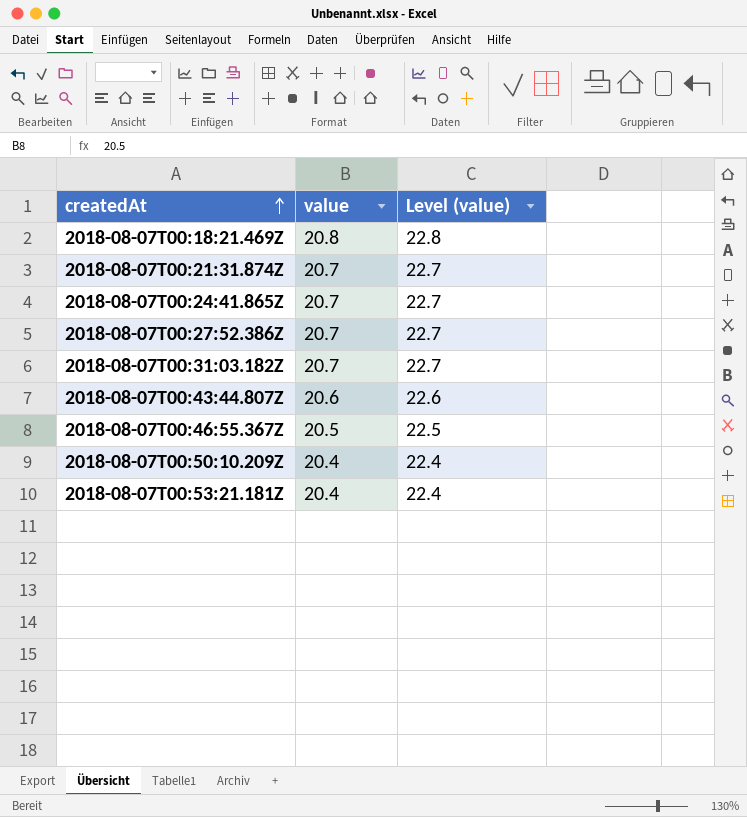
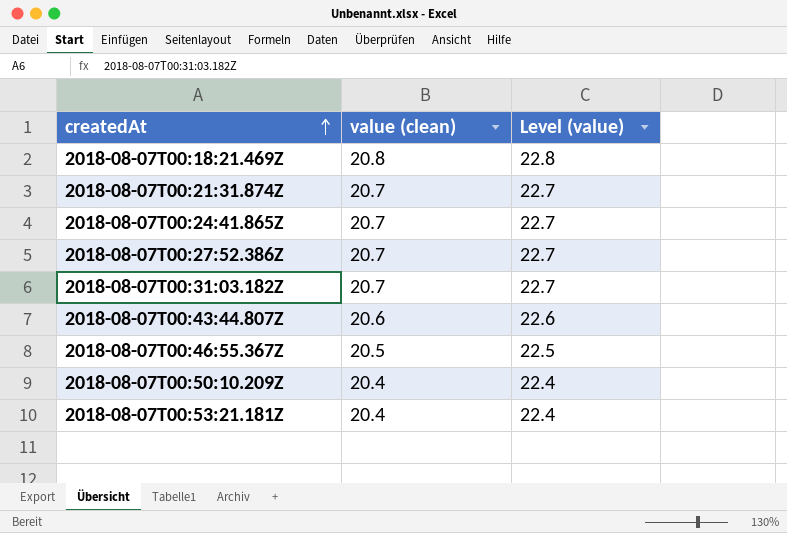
column name: value -> value (clean)

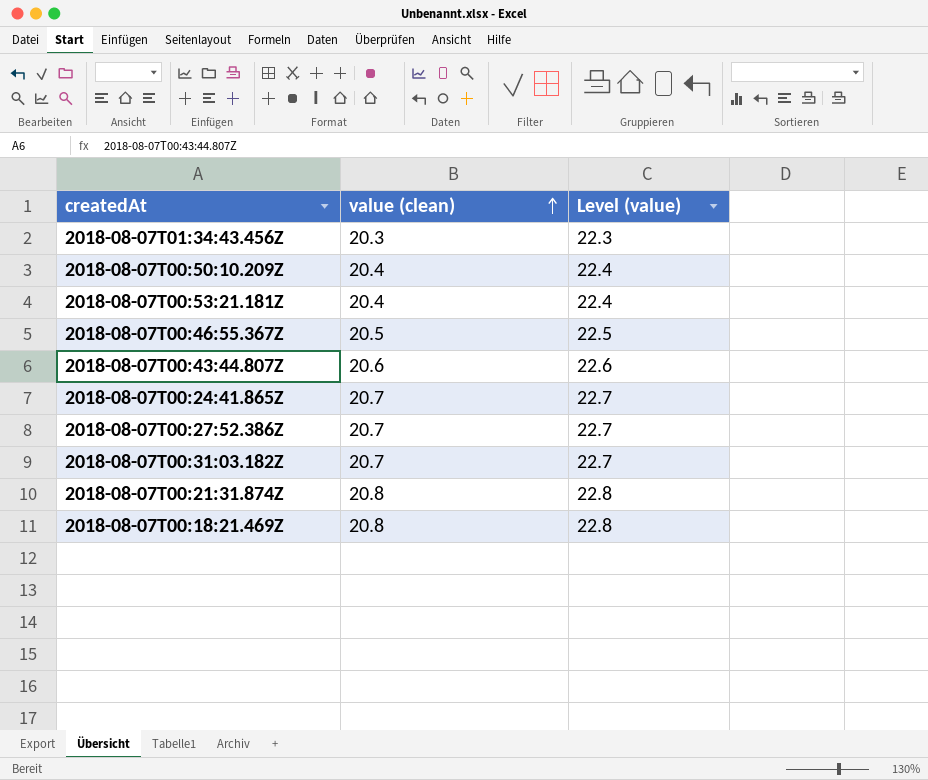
row order: createdAt ascending -> value (clean) ascending
row 2018-08-07T01:34:43.456Z: none -> 20.3 | 22.3
2018-08-07T00:21:31.874Z | value (clean): 20.7 -> 20.8
2018-08-07T00:21:31.874Z | Level (value): 22.7 -> 22.8

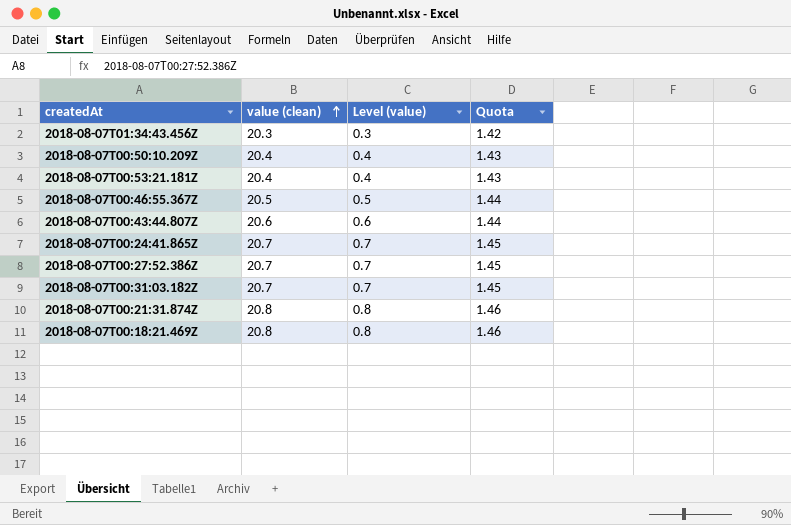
column Level (value) | formula: [value (clean)] + 2 -> [value (clean)] - 20
column Quota | formula: none -> [value (clean)] * 0.07

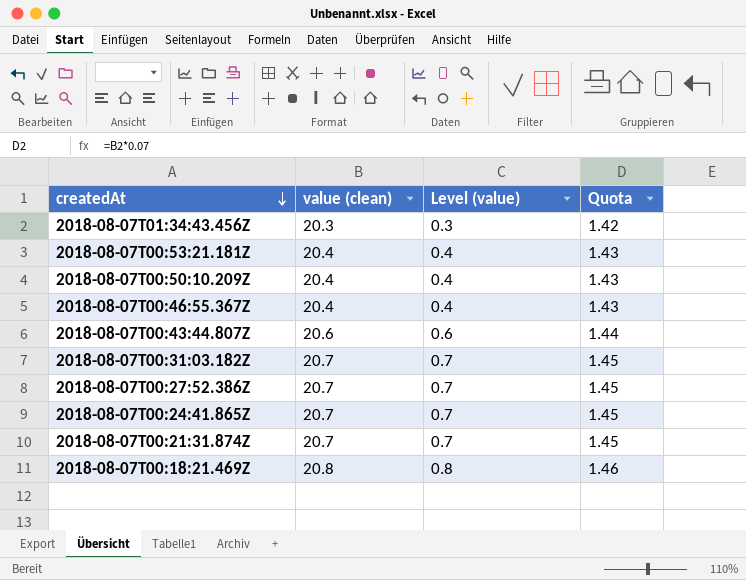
row order: value (clean) ascending -> createdAt descending
2018-08-07T00:46:55.367Z | value (clean): 20.5 -> 20.4
2018-08-07T00:46:55.367Z | Level (value): 0.5 -> 0.4
2018-08-07T00:46:55.367Z | Quota: 1.44 -> 1.43
2018-08-07T00:21:31.874Z | value (clean): 20.8 -> 20.7
2018-08-07T00:21:31.874Z | Level (value): 0.8 -> 0.7
2018-08-07T00:21:31.874Z | Quota: 1.46 -> 1.45

